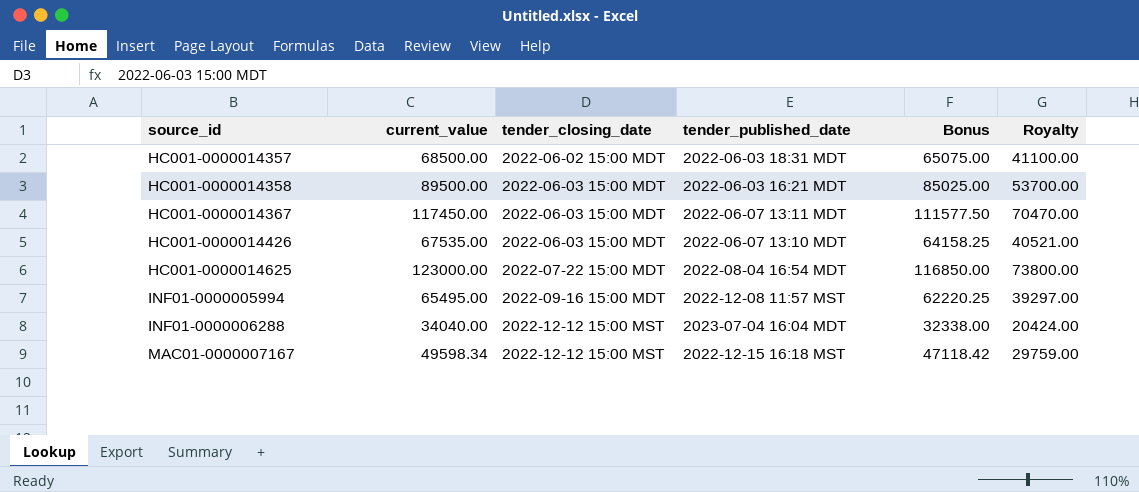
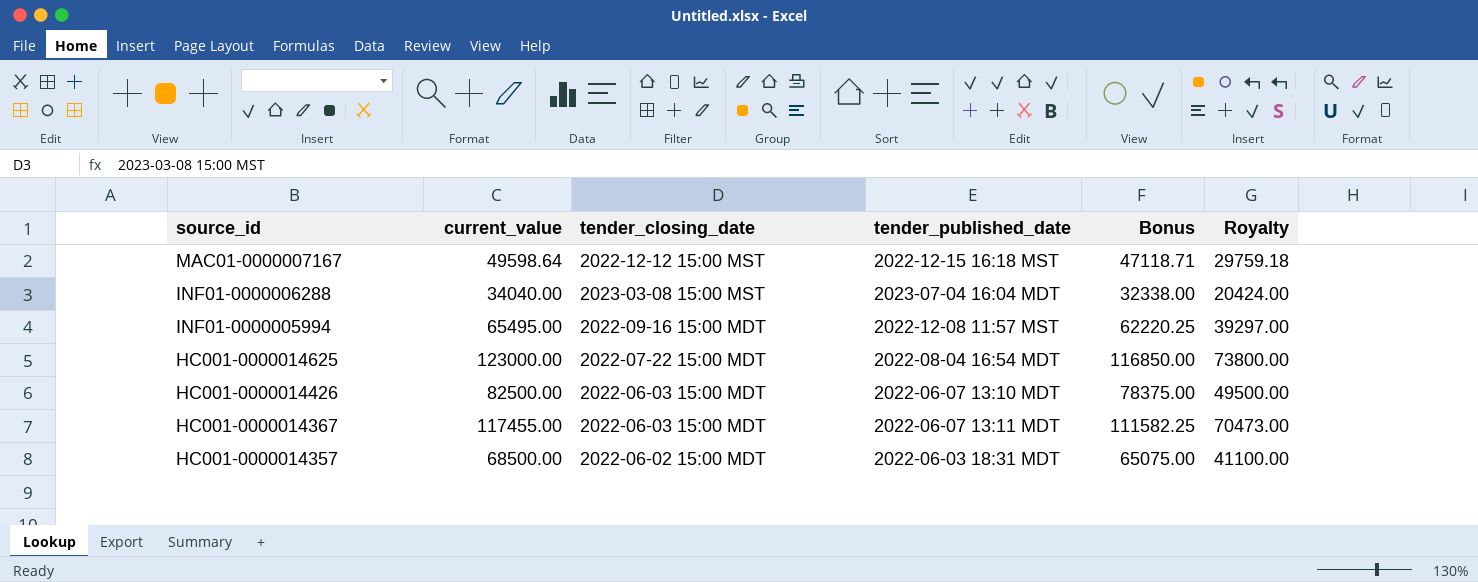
row order: source_id ascending -> source_id descending
row HC001-0000014358: 89500.00 | 2022-06-03 15:00 MDT | 2022-06-03 16:21 MDT | 85025.00 | 53700.00 -> none
MAC01-0000007167 | current_value: 49598.34 -> 49598.64
MAC01-0000007167 | Bonus: 47118.42 -> 47118.71
MAC01-0000007167 | Royalty: 29759.00 -> 29759.18
INF01-0000006288 | tender_closing_date: 2022-12-12 15:00 MST -> 2023-03-08 15:00 MST
HC001-0000014426 | current_value: 67535.00 -> 82500.00
HC001-0000014426 | Bonus: 64158.25 -> 78375.00
HC001-0000014426 | Royalty: 40521.00 -> 49500.00
HC001-0000014367 | current_value: 117450.00 -> 117455.00
HC001-0000014367 | Bonus: 111577.50 -> 111582.25
HC001-0000014367 | Royalty: 70470.00 -> 70473.00

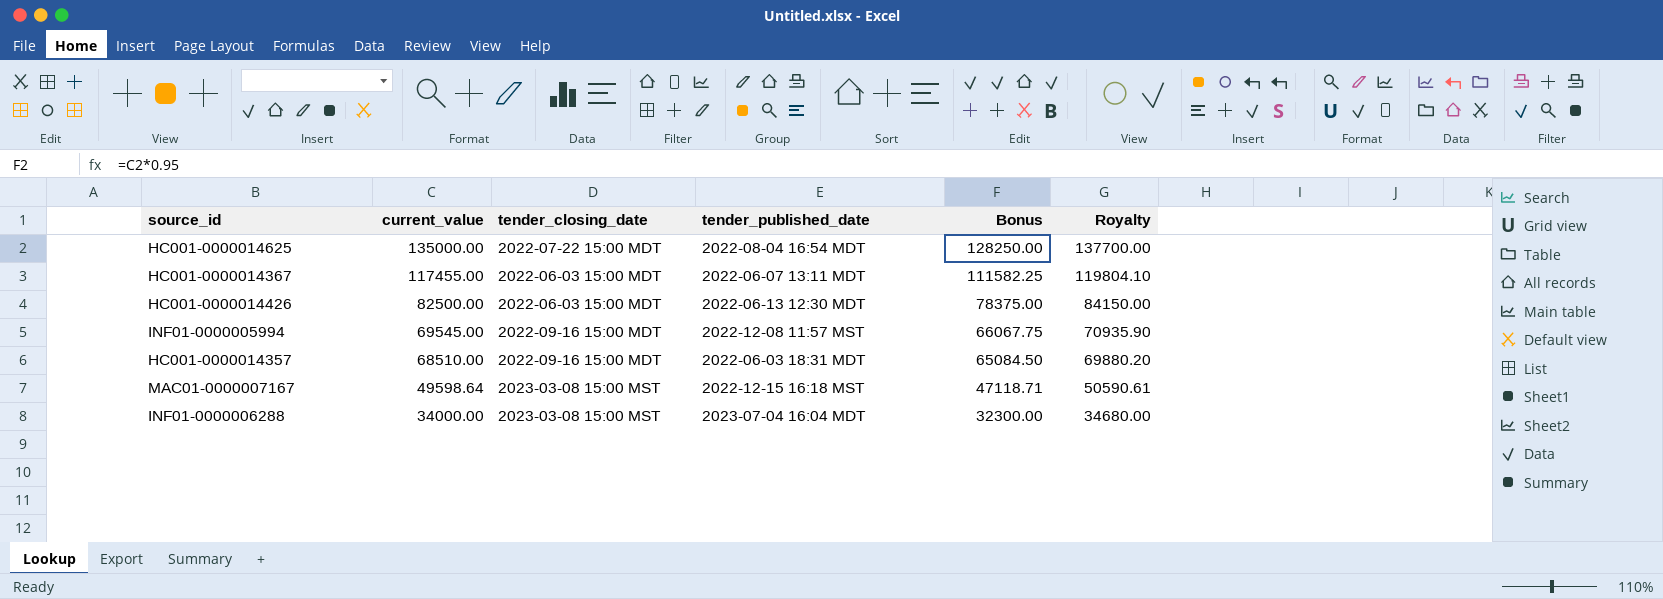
row order: source_id descending -> current_value descending
column Royalty | formula: [current_value] * 0.6 -> [current_value] * 1.02
HC001-0000014625 | current_value: 123000.00 -> 135000.00
HC001-0000014625 | Bonus: 116850.00 -> 128250.00
HC001-0000014426 | tender_published_date: 2022-06-07 13:10 MDT -> 2022-06-13 12:30 MDT
INF01-0000005994 | current_value: 65495.00 -> 69545.00
INF01-0000005994 | Bonus: 62220.25 -> 66067.75
HC001-0000014357 | current_value: 68500.00 -> 68510.00
HC001-0000014357 | tender_closing_date: 2022-06-02 15:00 MDT -> 2022-09-16 15:00 MDT
HC001-0000014357 | Bonus: 65075.00 -> 65084.50
MAC01-0000007167 | tender_closing_date: 2022-12-12 15:00 MST -> 2023-03-08 15:00 MST
INF01-0000006288 | current_value: 34040.00 -> 34000.00
INF01-0000006288 | Bonus: 32338.00 -> 32300.00

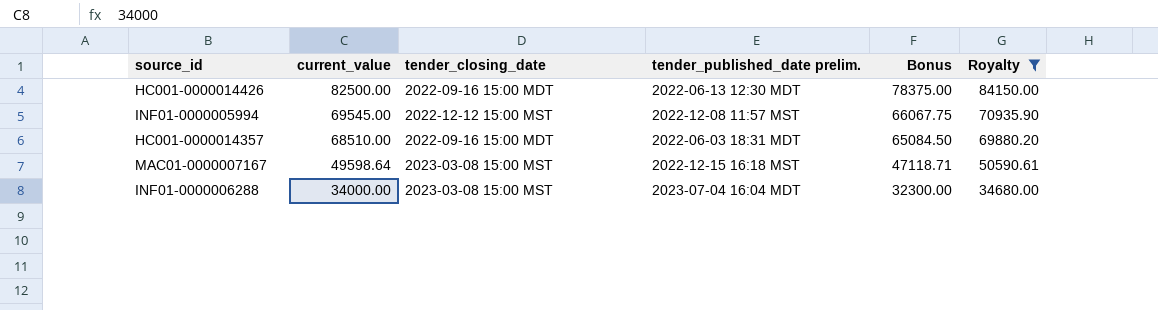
filter: none -> Royalty <= 84150.00
column name: tender_published_date -> tender_published_date prelim.
HC001-0000014426 | tender_closing_date: 2022-06-03 15:00 MDT -> 2022-09-16 15:00 MDT
INF01-0000005994 | tender_closing_date: 2022-09-16 15:00 MDT -> 2022-12-12 15:00 MST

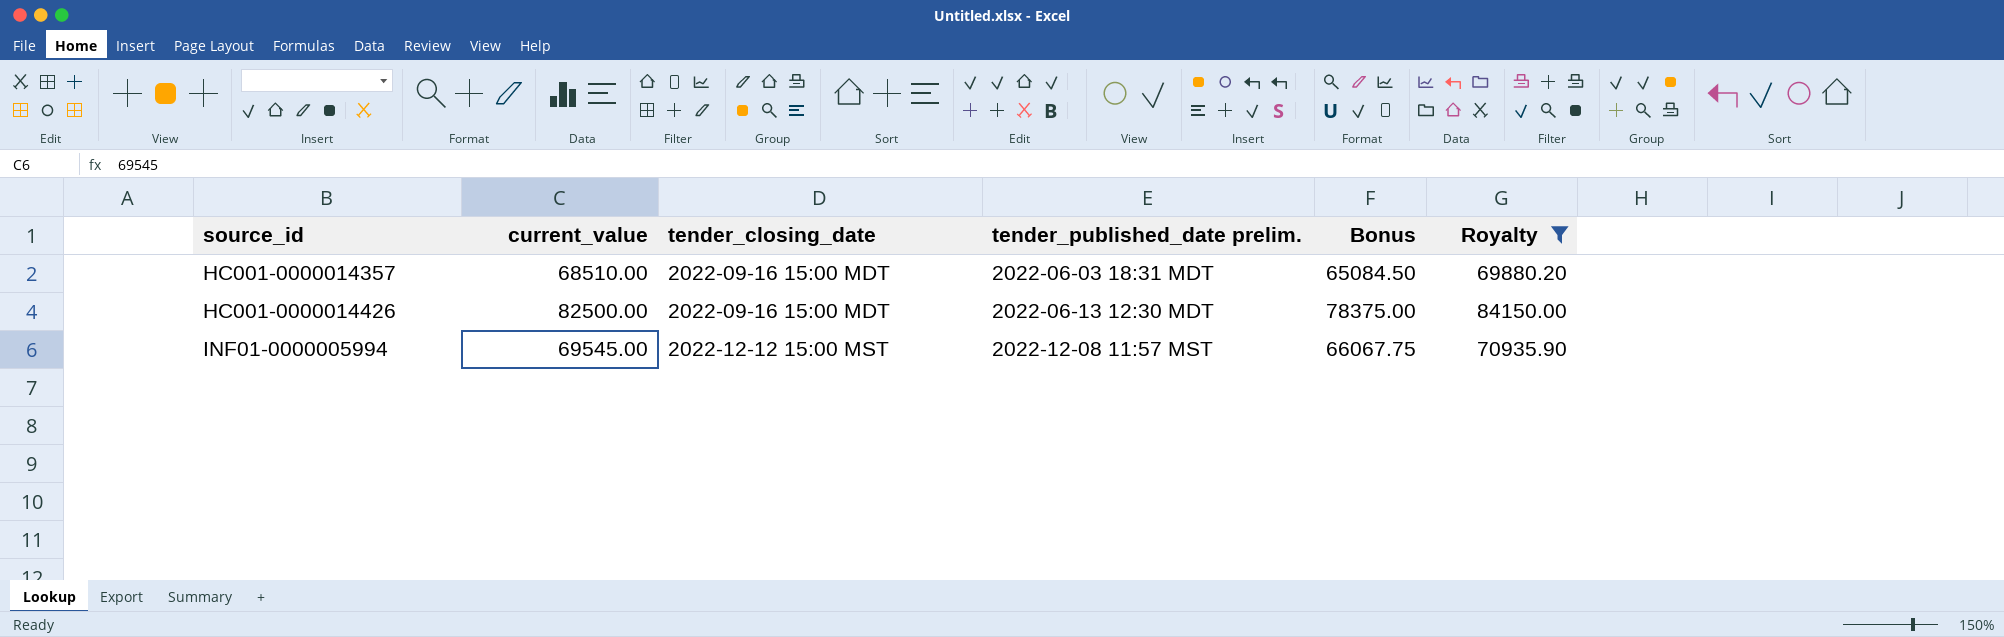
row order: current_value descending -> source_id ascending
row MAC01-0000007167: 49598.64 | 2023-03-08 15:00 MST | 2022-12-15 16:18 MST | 47118.71 | 50590.61 -> none
row INF01-0000006288: 34000.00 | 2023-03-08 15:00 MST | 2023-07-04 16:04 MDT | 32300.00 | 34680.00 -> none

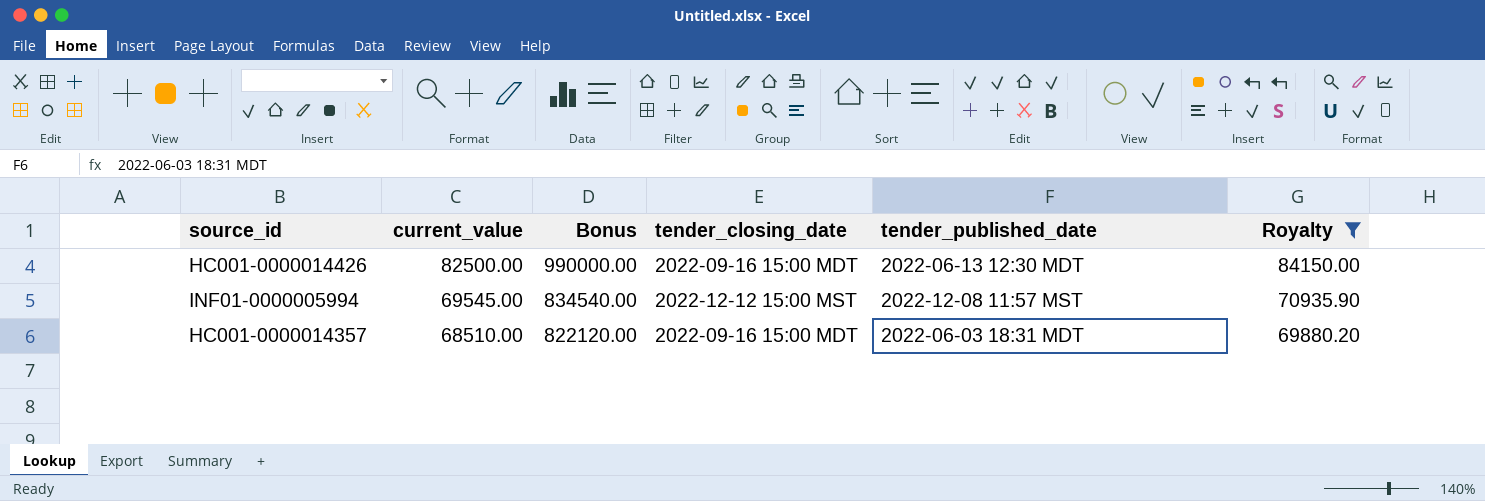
row order: source_id ascending -> current_value descending
column Bonus | formula: [current_value] * 0.95 -> [current_value] * 12
column Bonus | position: 5 -> 3
column name: tender_published_date prelim. -> tender_published_date

